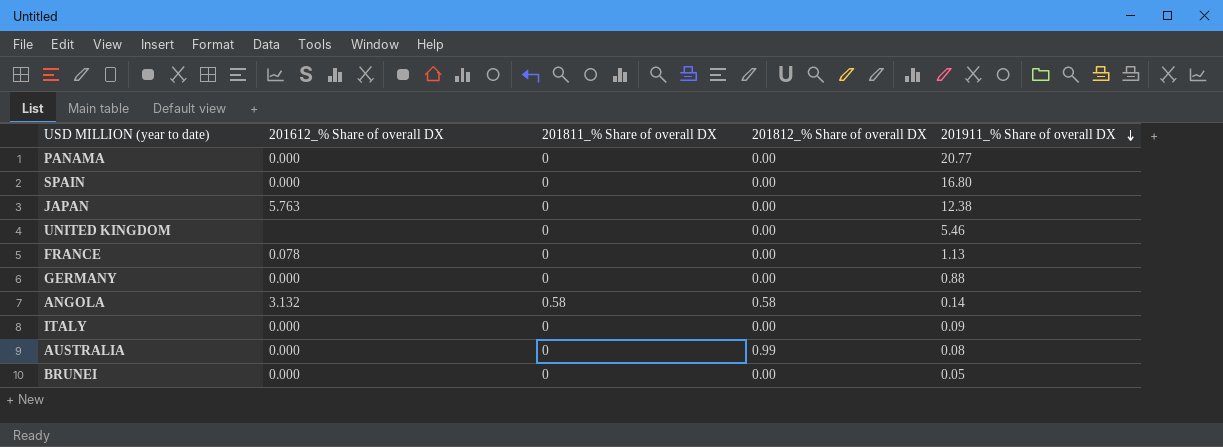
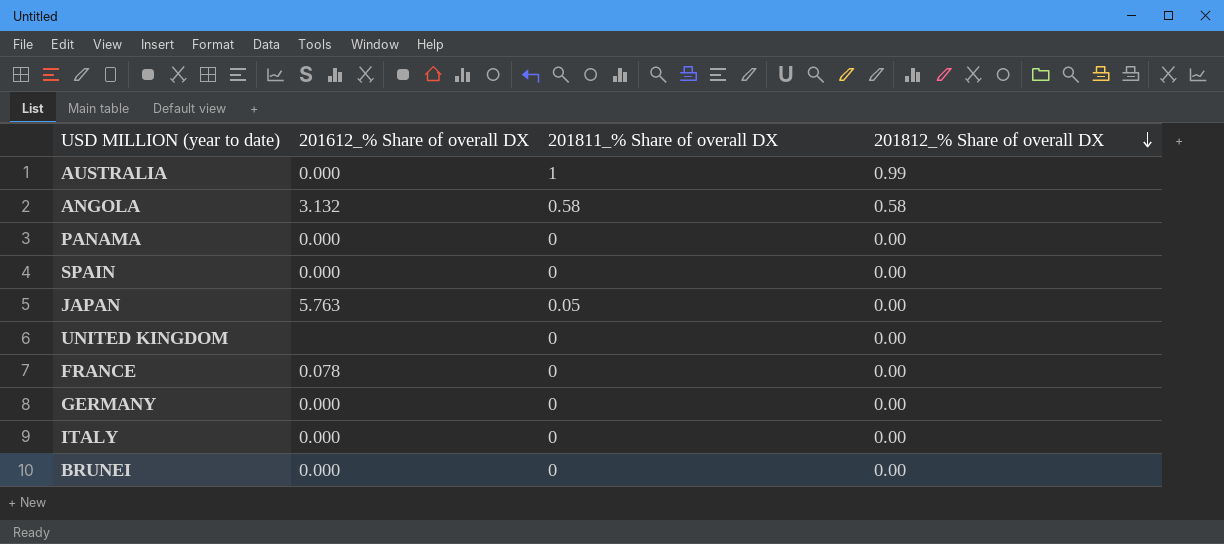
row order: 201911_% Share of overall DX descending -> 201812_% Share of overall DX descending
column 201911_% Share of overall DX | position: 5 -> none
AUSTRALIA | 201811_% Share of overall DX: 0 -> 1
JAPAN | 201811_% Share of overall DX: 0 -> 0.05

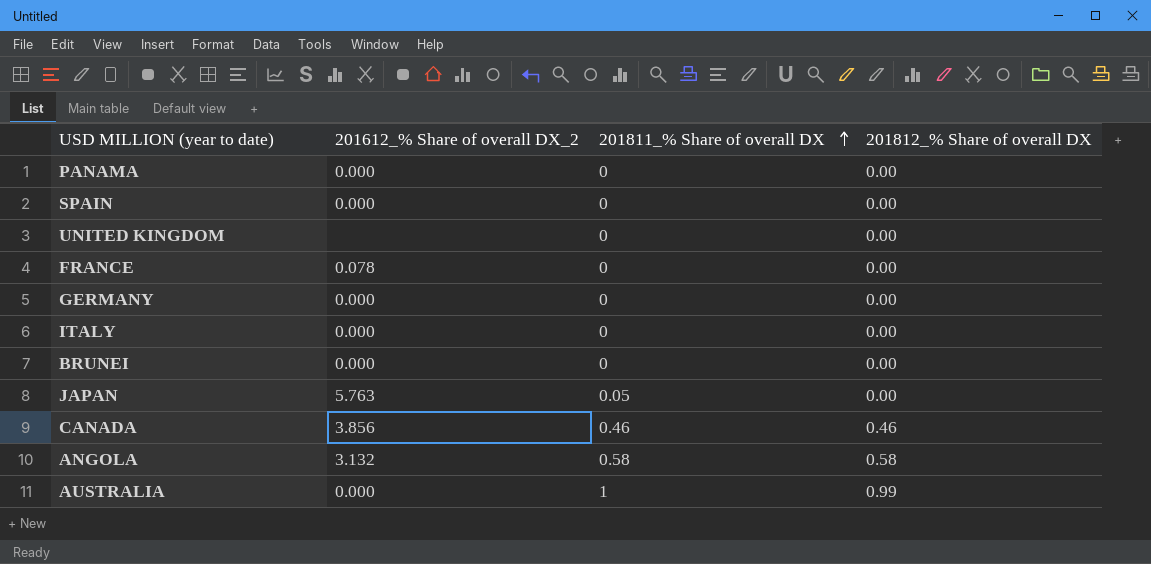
row order: 201812_% Share of overall DX descending -> 201811_% Share of overall DX ascending
column name: 201612_% Share of overall DX -> 201612_% Share of overall DX_2
row CANADA: none -> 3.856 | 0.46 | 0.46

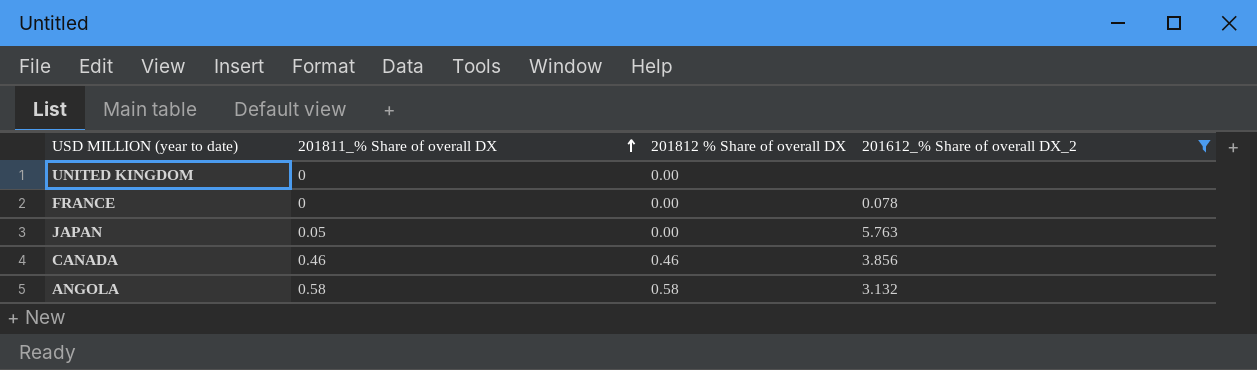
filter: none -> 201612_% Share of overall DX_2 != 0.000
column name: 201812_% Share of overall DX -> 201812 % Share of overall DX
column 201612_% Share of overall DX_2 | position: 2 -> 4

